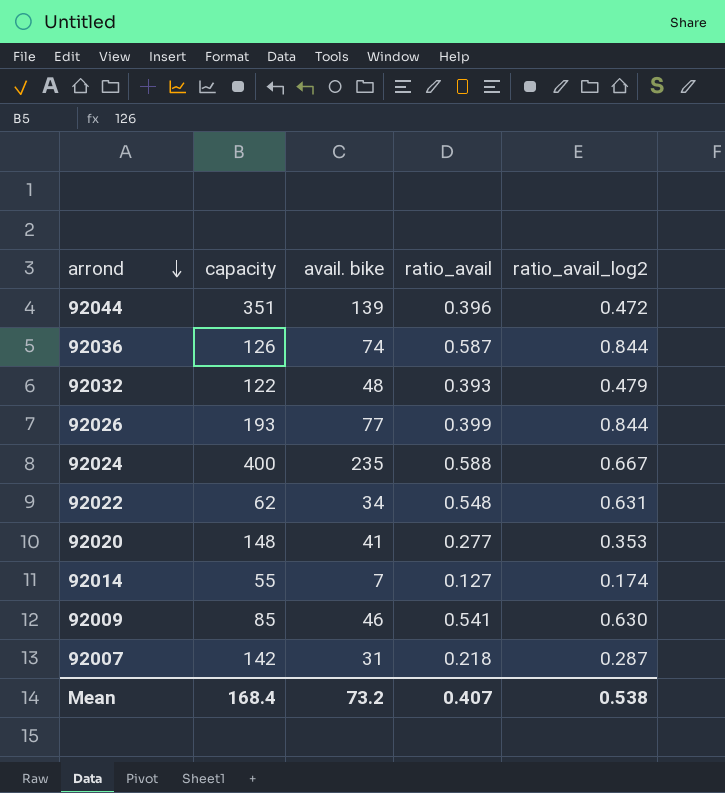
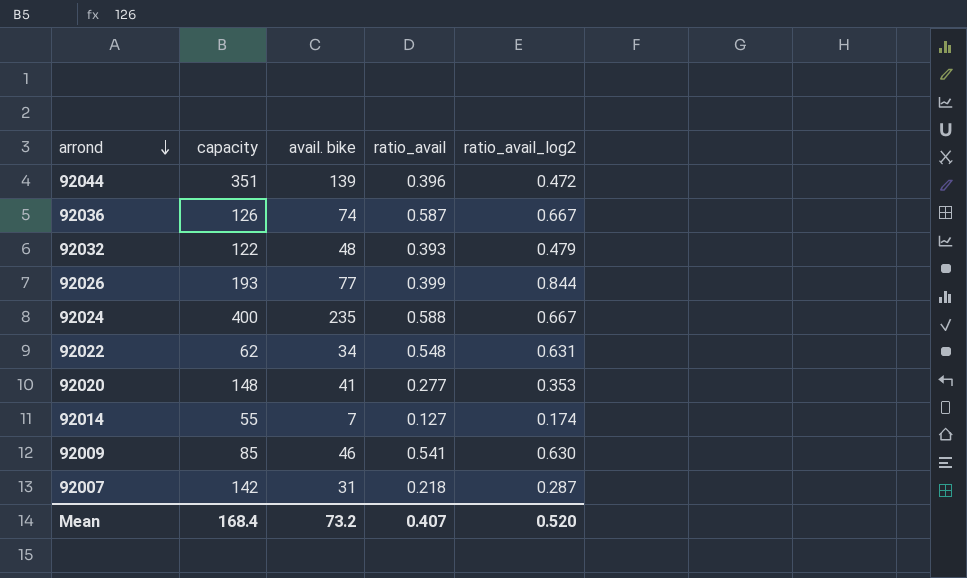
92036 | ratio_avail_log2: 0.844 -> 0.667
Mean | ratio_avail_log2: 0.538 -> 0.520

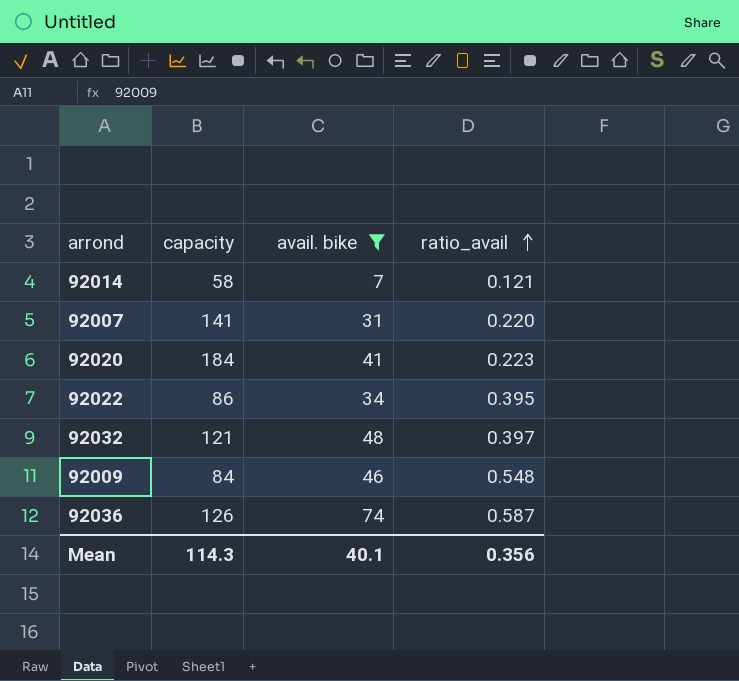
filter: none -> avail. bike <= 74
row order: arrond descending -> ratio_avail ascending
column ratio_avail_log2 | position: 5 -> none
92014 | capacity: 55 -> 58
92014 | ratio_avail: 0.127 -> 0.121
92007 | capacity: 142 -> 141
92007 | ratio_avail: 0.218 -> 0.220
92020 | capacity: 148 -> 184
92020 | ratio_avail: 0.277 -> 0.223
92022 | capacity: 62 -> 86
92022 | ratio_avail: 0.548 -> 0.395
92032 | capacity: 122 -> 121
92032 | ratio_avail: 0.393 -> 0.397
92009 | capacity: 85 -> 84
92009 | ratio_avail: 0.541 -> 0.548
Mean | capacity: 168.4 -> 114.3
Mean | avail. bike: 73.2 -> 40.1
Mean | ratio_avail: 0.407 -> 0.356

